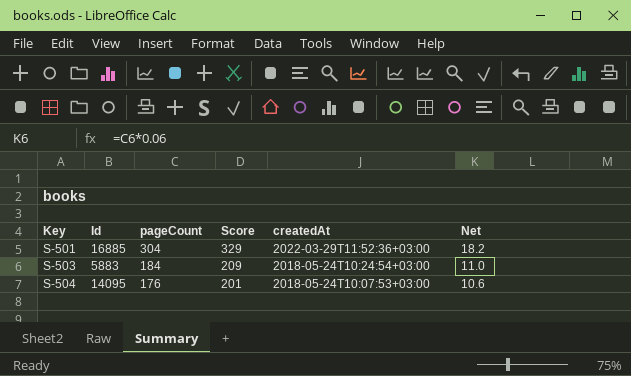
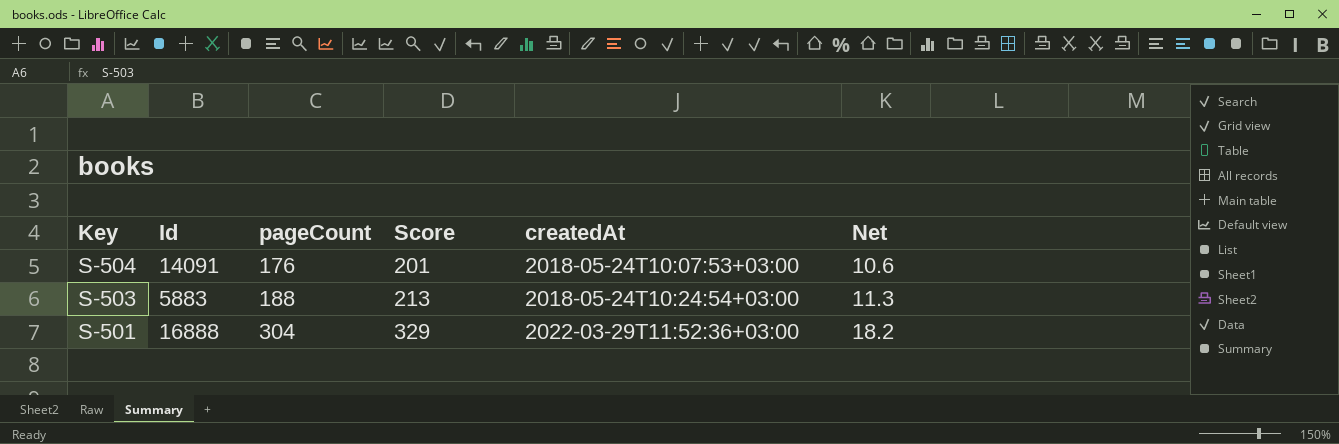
row order: Key ascending -> Key descending
S-504 | Id: 14095 -> 14091
S-503 | pageCount: 184 -> 188
S-503 | Score: 209 -> 213
S-503 | Net: 11.0 -> 11.3
S-501 | Id: 16885 -> 16888

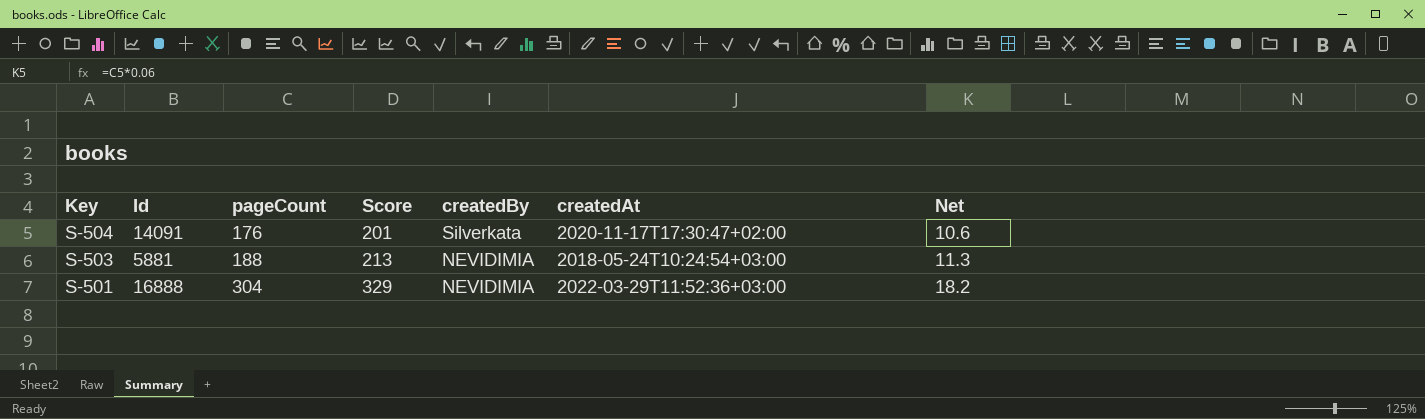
column createdBy | position: none -> 5
S-504 | createdAt: 2018-05-24T10:07:53+03:00 -> 2020-11-17T17:30:47+02:00
S-503 | Id: 5883 -> 5881

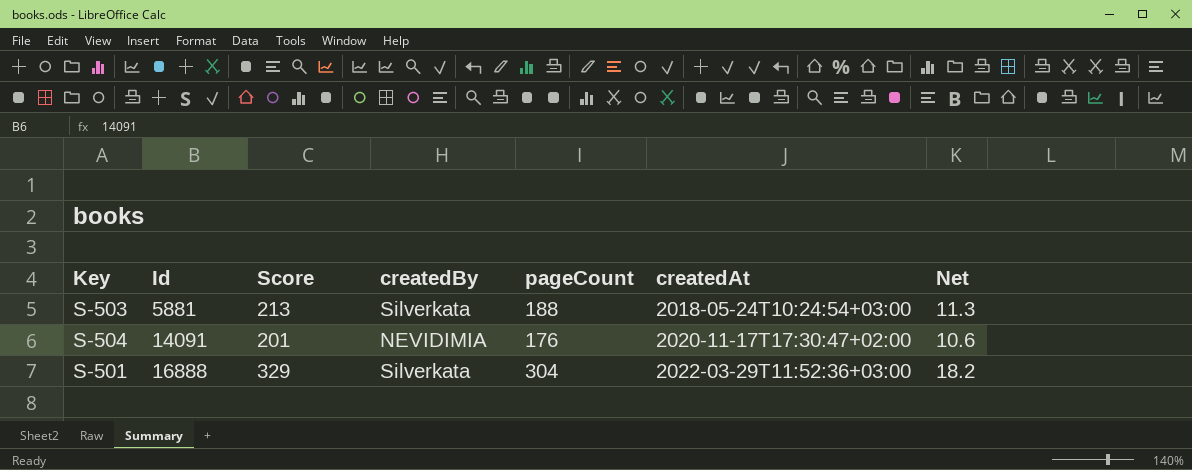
row order: Key descending -> Id ascending
column pageCount | position: 3 -> 5
S-503 | createdBy: NEVIDIMIA -> Silverkata
S-504 | createdBy: Silverkata -> NEVIDIMIA
S-501 | createdBy: NEVIDIMIA -> Silverkata

